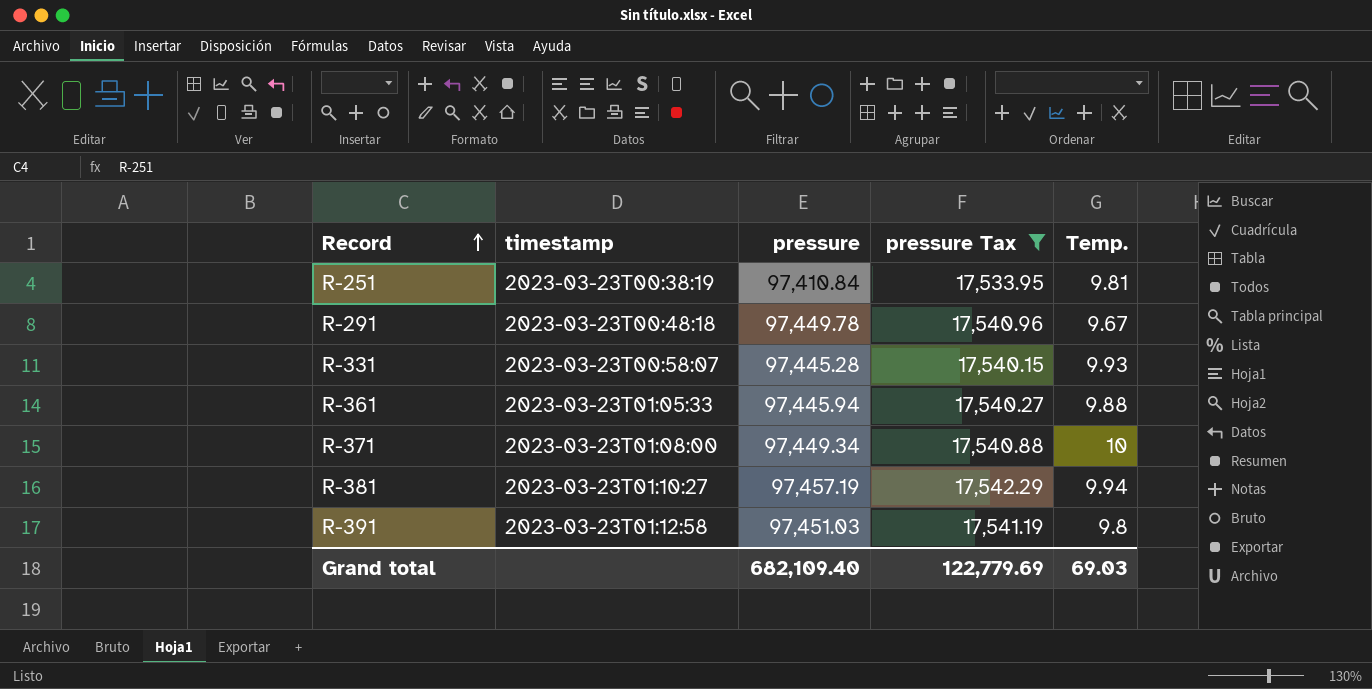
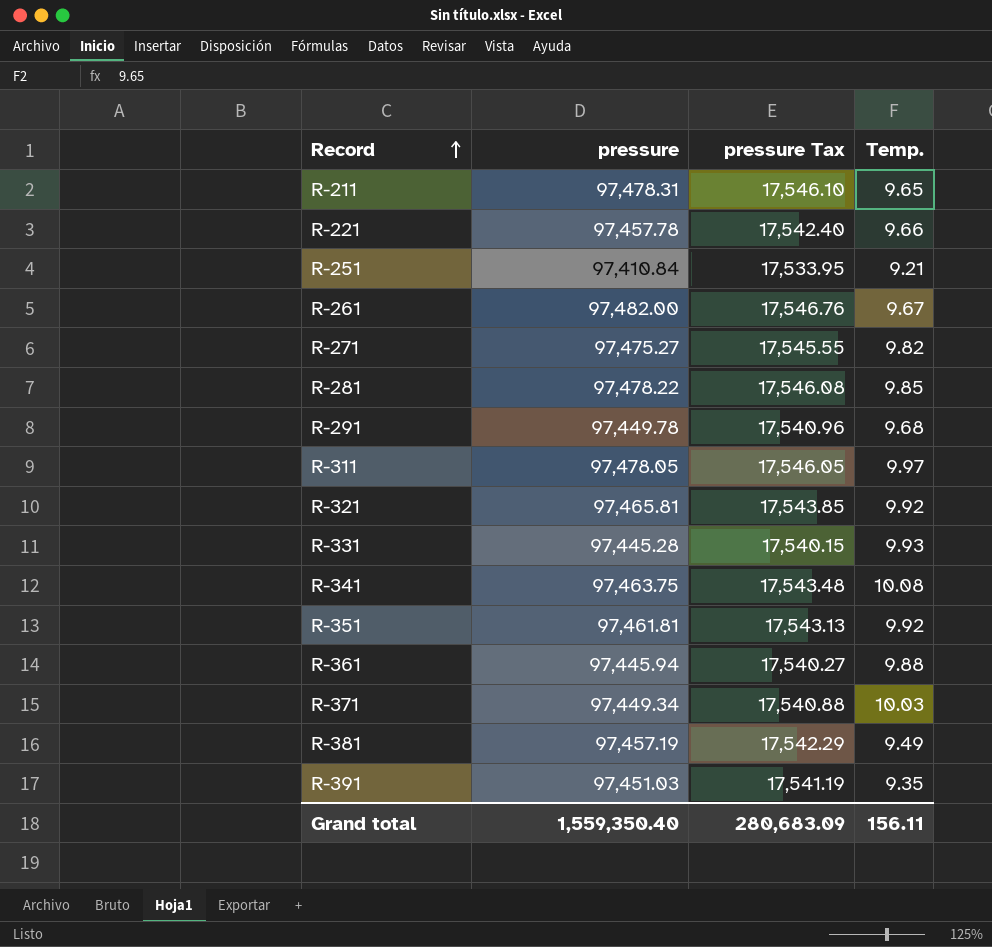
filter: pressure Tax <= 17,542.29 -> none
column timestamp | position: 2 -> none
R-251 | Temp.: 9.81 -> 9.21
R-291 | Temp.: 9.67 -> 9.68
R-371 | Temp.: 10 -> 10.03
R-381 | Temp.: 9.94 -> 9.49
R-391 | Temp.: 9.8 -> 9.35
Grand total | pressure: 682,109.40 -> 1,559,350.40
Grand total | pressure Tax: 122,779.69 -> 280,683.09
Grand total | Temp.: 69.03 -> 156.11

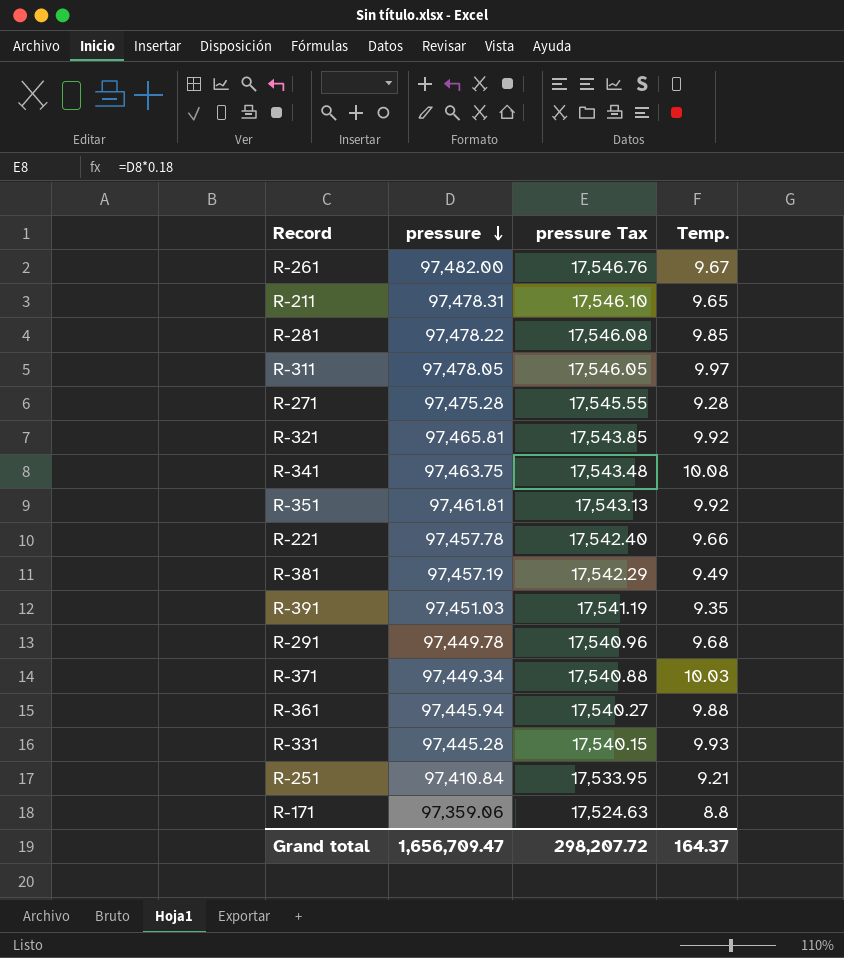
row order: Record ascending -> pressure descending
R-271 | pressure: 97,475.27 -> 97,475.28
R-271 | Temp.: 9.82 -> 9.28
row R-171: none -> 97,359.06 | 17,524.63 | 8.8
Grand total | pressure: 1,559,350.40 -> 1,656,709.47
Grand total | pressure Tax: 280,683.09 -> 298,207.72
Grand total | Temp.: 156.11 -> 164.37

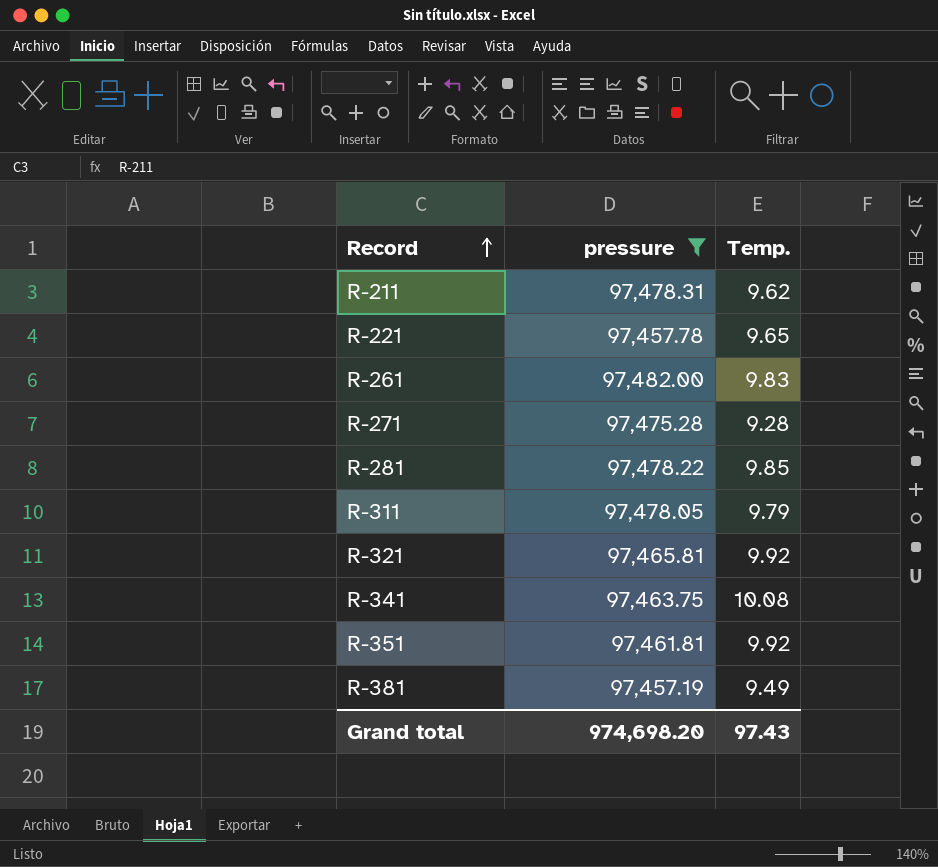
filter: none -> pressure >= 97,457.19
row order: pressure descending -> Record ascending
column pressure Tax | formula: [pressure] * 0.18 -> none
R-211 | Temp.: 9.65 -> 9.62
R-221 | Temp.: 9.66 -> 9.65
R-261 | Temp.: 9.67 -> 9.83
R-311 | Temp.: 9.97 -> 9.79
Grand total | pressure: 1,656,709.47 -> 974,698.20
Grand total | Temp.: 164.37 -> 97.43

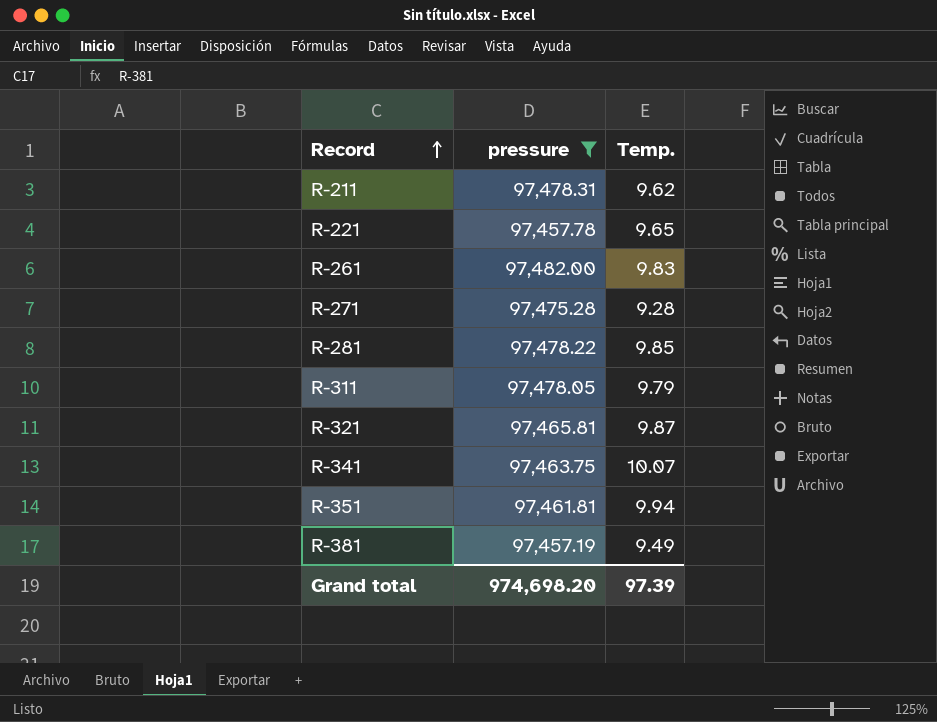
R-321 | Temp.: 9.92 -> 9.87
R-341 | Temp.: 10.08 -> 10.07
R-351 | Temp.: 9.92 -> 9.94
Grand total | Temp.: 97.43 -> 97.39

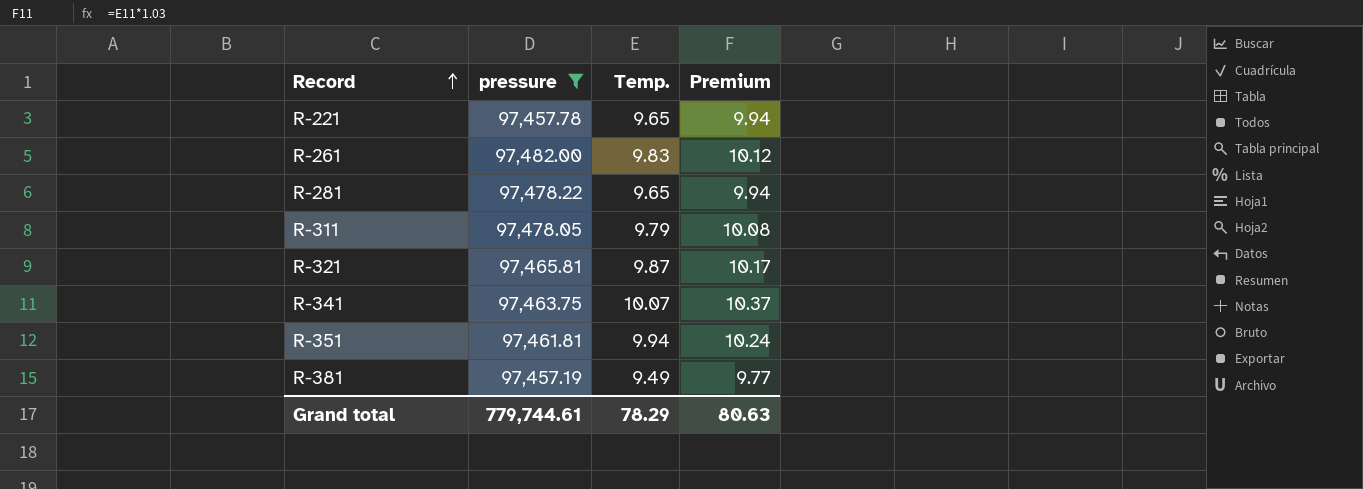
column Premium | formula: none -> [Temp.] * 1.03
row R-211: 97,478.31 | 9.62 -> none
row R-271: 97,475.28 | 9.28 -> none
R-281 | Temp.: 9.85 -> 9.65
Grand total | pressure: 974,698.20 -> 779,744.61
Grand total | Temp.: 97.39 -> 78.29

